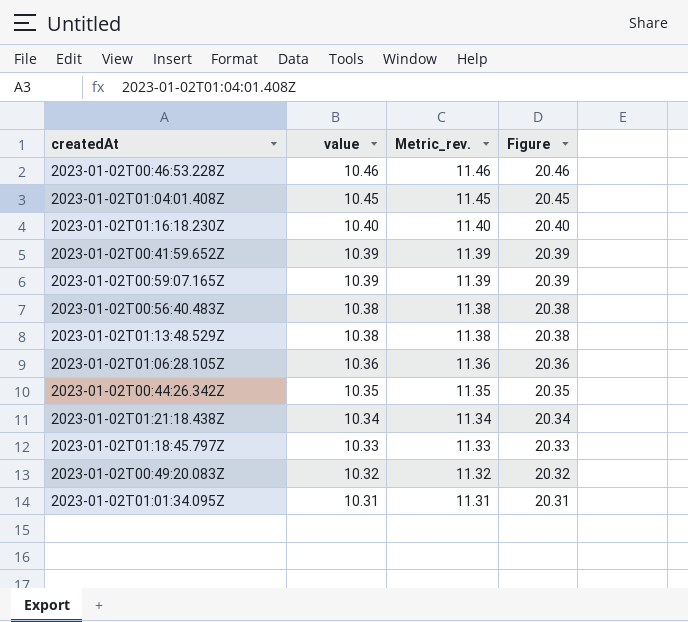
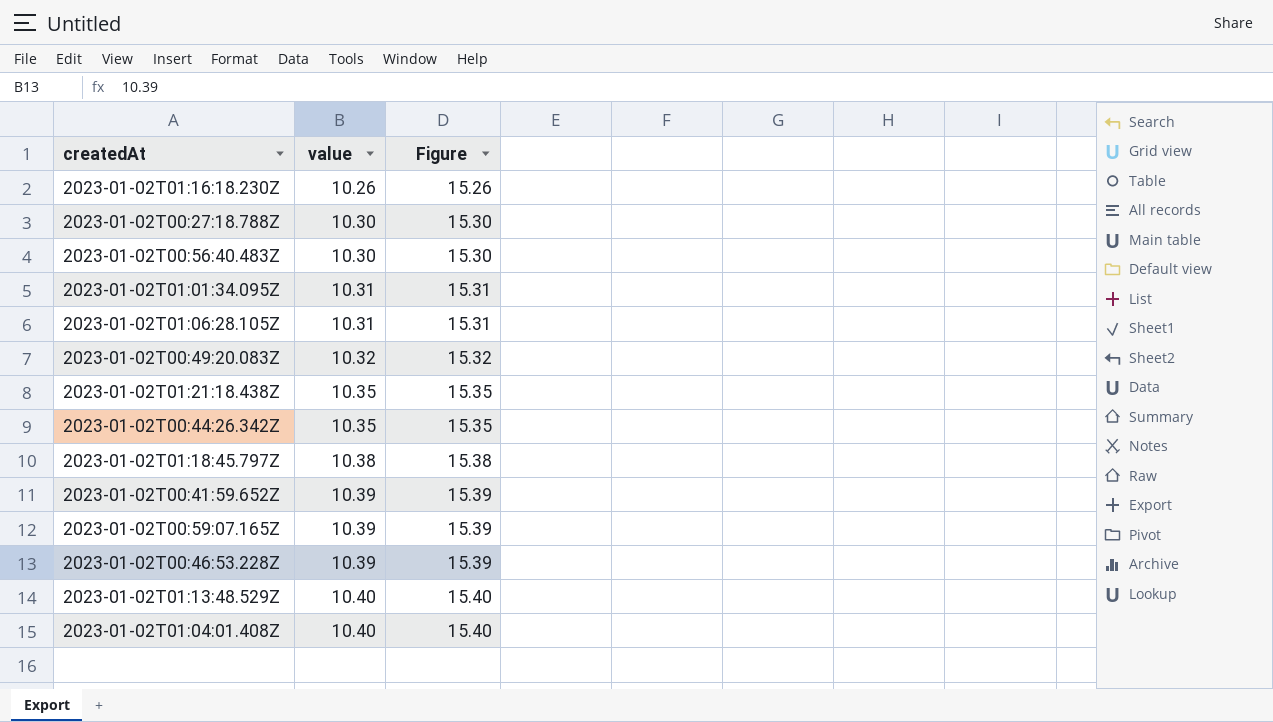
row order: value descending -> value ascending
column Metric_rev. | formula: [value] + 1 -> none
column Figure | formula: [value] + 10 -> [value] + 5
2023-01-02T01:16:18.230Z | value: 10.40 -> 10.26
row 2023-01-02T00:27:18.788Z: none -> 10.30 | 15.30
2023-01-02T00:56:40.483Z | value: 10.38 -> 10.30
2023-01-02T01:06:28.105Z | value: 10.36 -> 10.31
2023-01-02T01:21:18.438Z | value: 10.34 -> 10.35
2023-01-02T01:18:45.797Z | value: 10.33 -> 10.38
2023-01-02T00:46:53.228Z | value: 10.46 -> 10.39
2023-01-02T01:13:48.529Z | value: 10.38 -> 10.40
2023-01-02T01:04:01.408Z | value: 10.45 -> 10.40

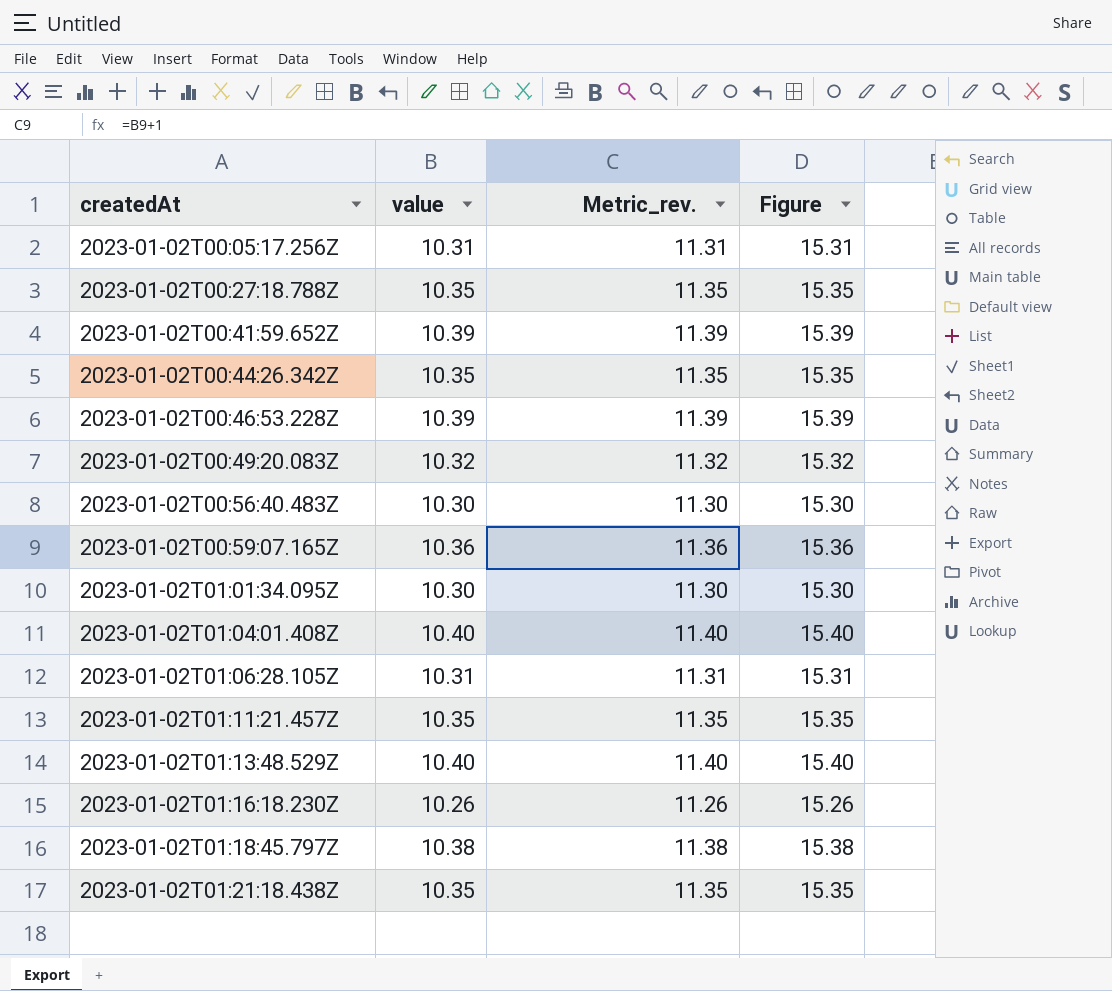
row order: value ascending -> createdAt ascending
column Metric_rev. | formula: none -> [value] + 1
row 2023-01-02T00:05:17.256Z: none -> 10.31 | 11.31 | 15.31
2023-01-02T00:27:18.788Z | value: 10.30 -> 10.35
2023-01-02T00:27:18.788Z | Figure: 15.30 -> 15.35
2023-01-02T00:59:07.165Z | value: 10.39 -> 10.36
2023-01-02T00:59:07.165Z | Figure: 15.39 -> 15.36
2023-01-02T01:01:34.095Z | value: 10.31 -> 10.30
2023-01-02T01:01:34.095Z | Figure: 15.31 -> 15.30
row 2023-01-02T01:11:21.457Z: none -> 10.35 | 11.35 | 15.35

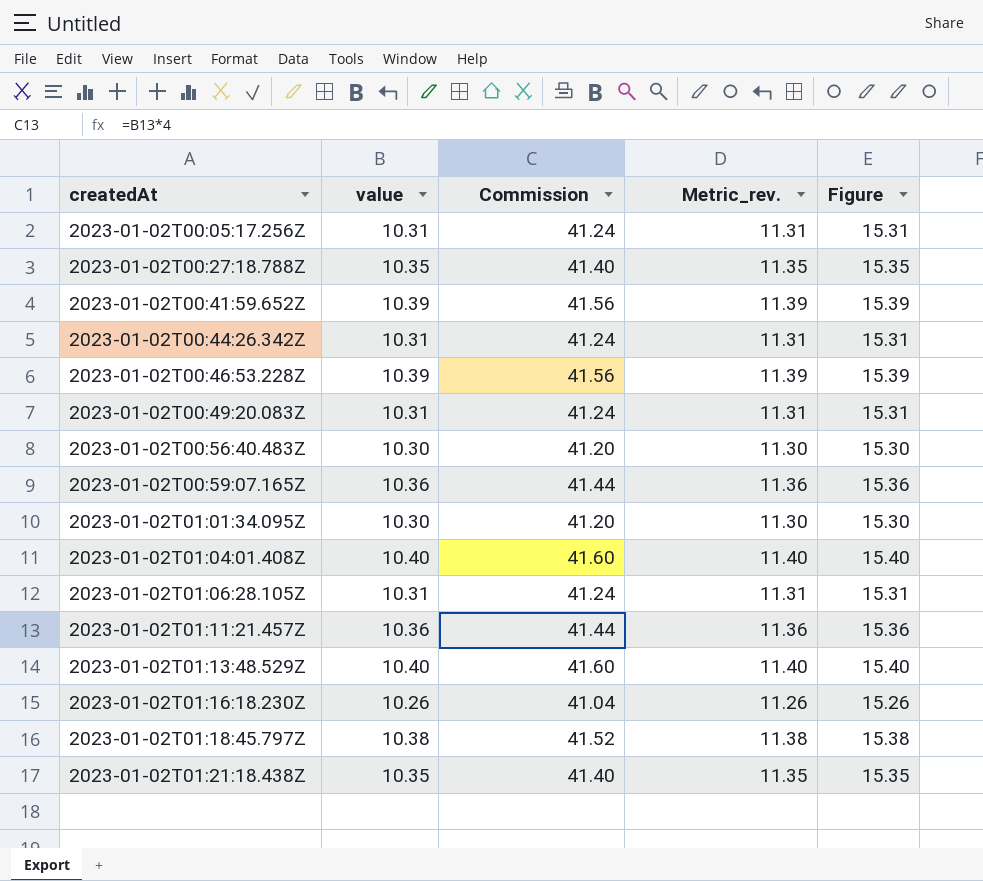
column Commission | formula: none -> [value] * 4
2023-01-02T00:44:26.342Z | value: 10.35 -> 10.31
2023-01-02T00:44:26.342Z | Metric_rev.: 11.35 -> 11.31
2023-01-02T00:44:26.342Z | Figure: 15.35 -> 15.31
2023-01-02T00:49:20.083Z | value: 10.32 -> 10.31
2023-01-02T00:49:20.083Z | Metric_rev.: 11.32 -> 11.31
2023-01-02T00:49:20.083Z | Figure: 15.32 -> 15.31
2023-01-02T01:11:21.457Z | value: 10.35 -> 10.36
2023-01-02T01:11:21.457Z | Metric_rev.: 11.35 -> 11.36
2023-01-02T01:11:21.457Z | Figure: 15.35 -> 15.36

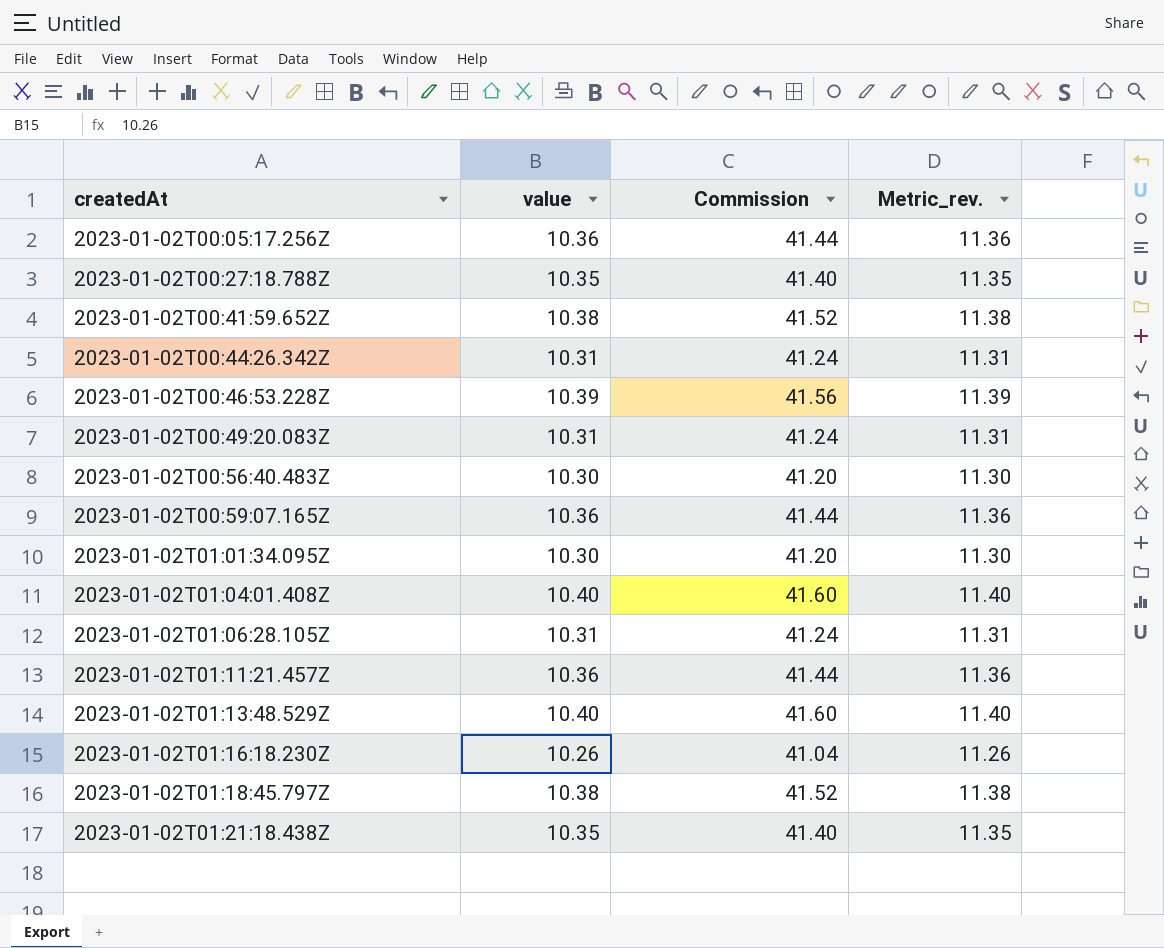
column Figure | formula: [value] + 5 -> none
2023-01-02T00:05:17.256Z | value: 10.31 -> 10.36
2023-01-02T00:05:17.256Z | Commission: 41.24 -> 41.44
2023-01-02T00:05:17.256Z | Metric_rev.: 11.31 -> 11.36
2023-01-02T00:41:59.652Z | value: 10.39 -> 10.38
2023-01-02T00:41:59.652Z | Commission: 41.56 -> 41.52
2023-01-02T00:41:59.652Z | Metric_rev.: 11.39 -> 11.38

